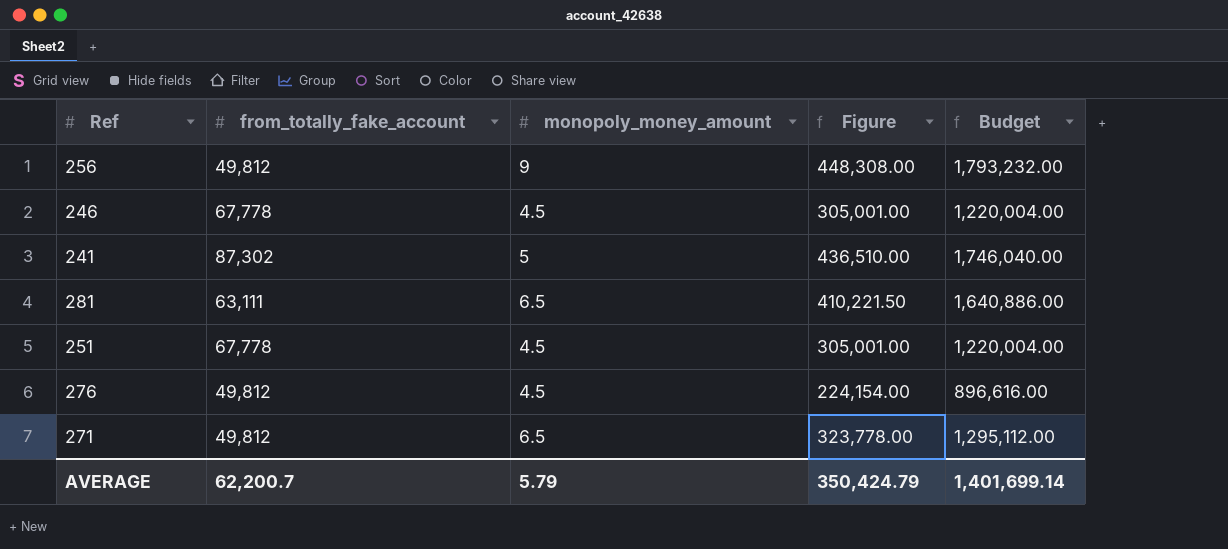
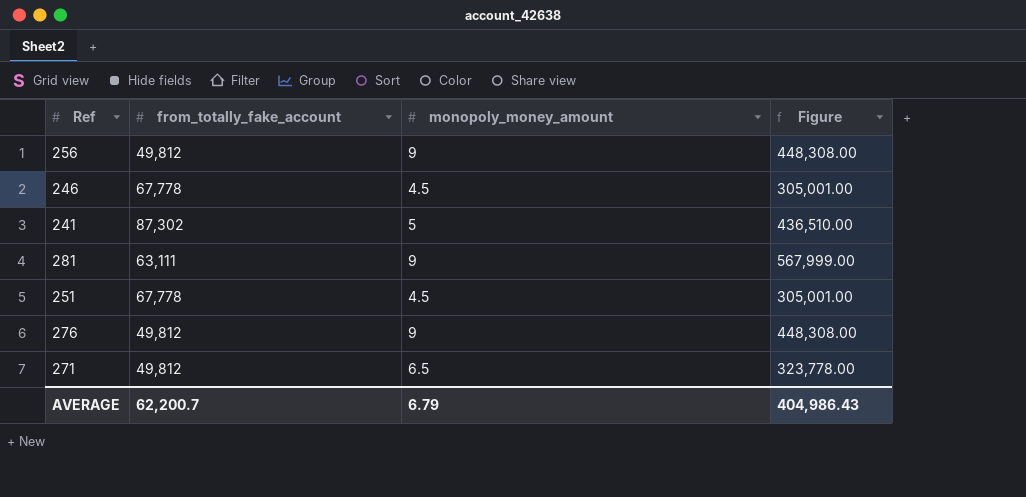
column Budget | formula: [Figure] * 4 -> none
281 | monopoly_money_amount: 6.5 -> 9
281 | Figure: 410,221.50 -> 567,999.00
276 | monopoly_money_amount: 4.5 -> 9
276 | Figure: 224,154.00 -> 448,308.00
AVERAGE | monopoly_money_amount: 5.79 -> 6.79
AVERAGE | Figure: 350,424.79 -> 404,986.43

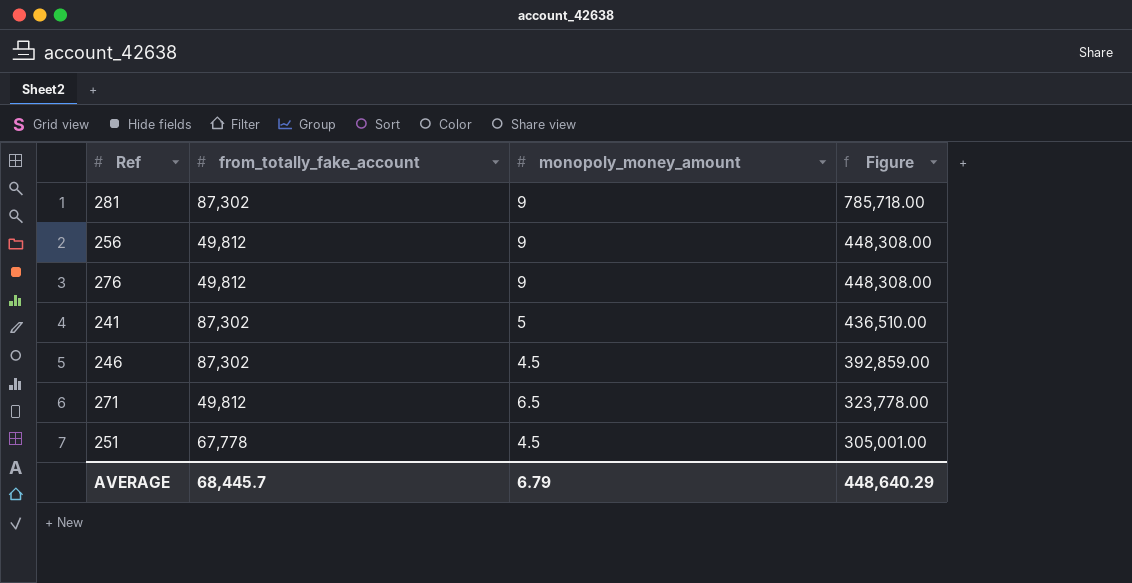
row order: none -> Figure descending
281 | from_totally_fake_account: 63,111 -> 87,302
281 | Figure: 567,999.00 -> 785,718.00
246 | from_totally_fake_account: 67,778 -> 87,302
246 | Figure: 305,001.00 -> 392,859.00
AVERAGE | from_totally_fake_account: 62,200.7 -> 68,445.7
AVERAGE | Figure: 404,986.43 -> 448,640.29

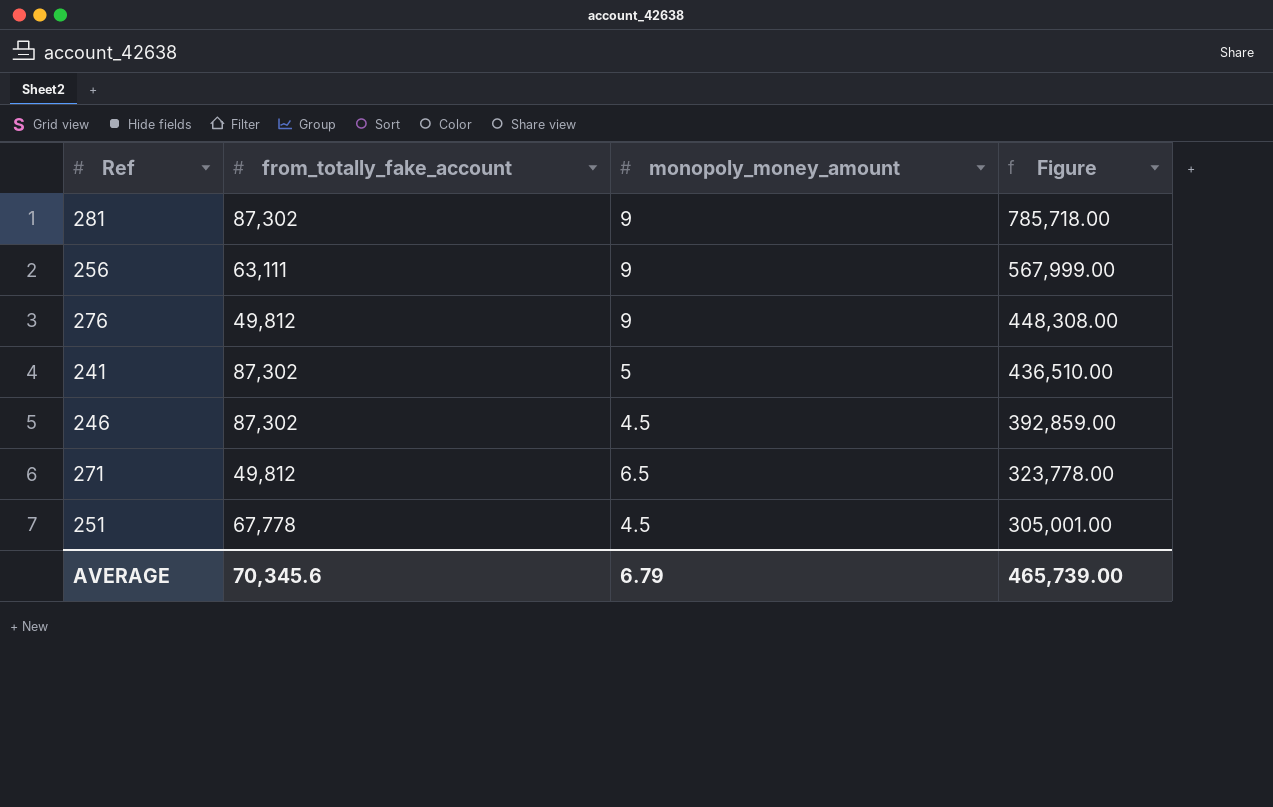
256 | from_totally_fake_account: 49,812 -> 63,111
256 | Figure: 448,308.00 -> 567,999.00
AVERAGE | from_totally_fake_account: 68,445.7 -> 70,345.6
AVERAGE | Figure: 448,640.29 -> 465,739.00

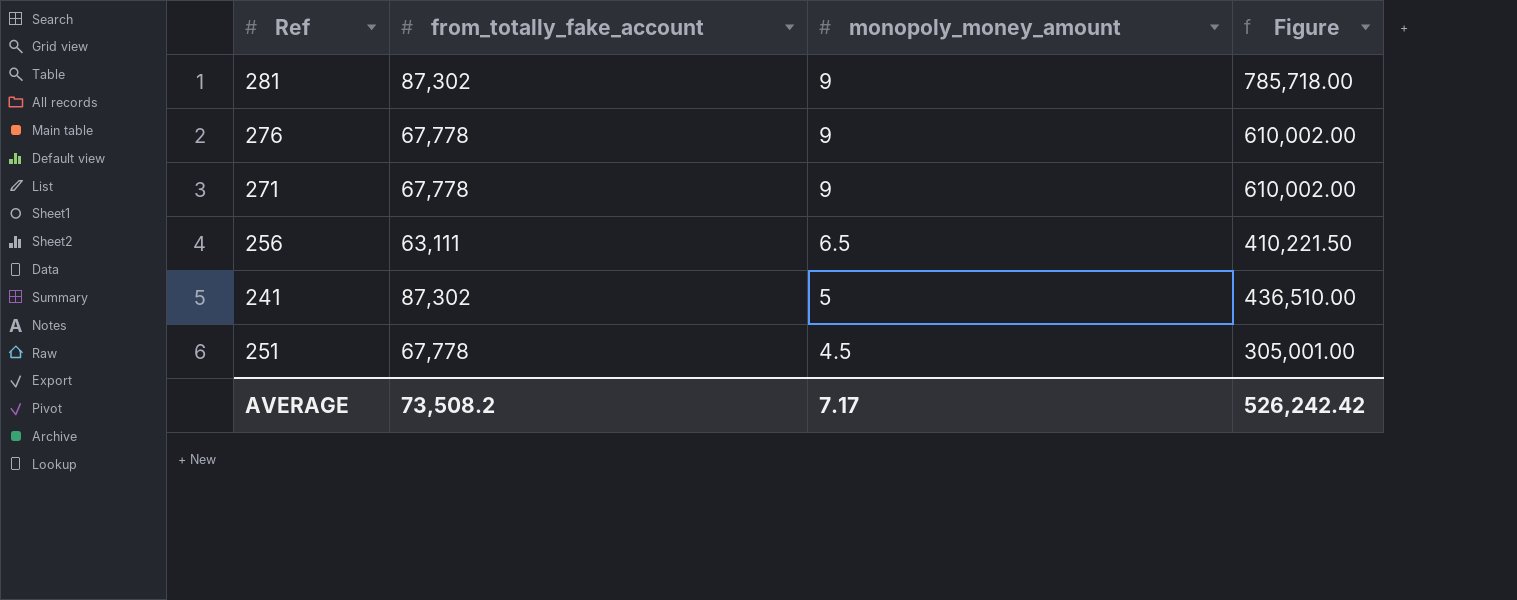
row order: Figure descending -> monopoly_money_amount descending
row 246: 87,302 | 4.5 | 392,859.00 -> none
276 | from_totally_fake_account: 49,812 -> 67,778
276 | Figure: 448,308.00 -> 610,002.00
271 | from_totally_fake_account: 49,812 -> 67,778
271 | monopoly_money_amount: 6.5 -> 9
271 | Figure: 323,778.00 -> 610,002.00
256 | monopoly_money_amount: 9 -> 6.5
256 | Figure: 567,999.00 -> 410,221.50
AVERAGE | from_totally_fake_account: 70,345.6 -> 73,508.2
AVERAGE | monopoly_money_amount: 6.79 -> 7.17
AVERAGE | Figure: 465,739.00 -> 526,242.42

